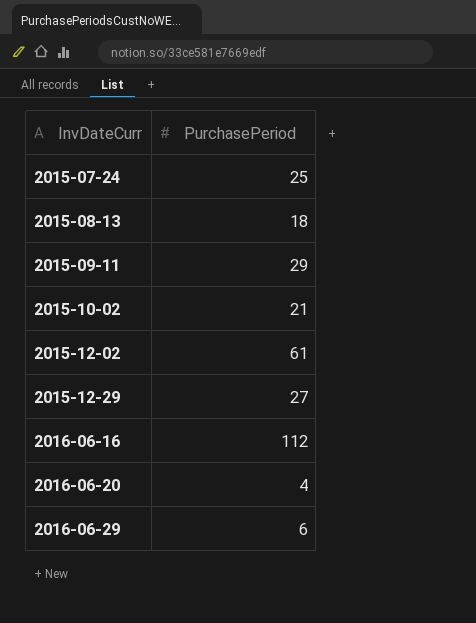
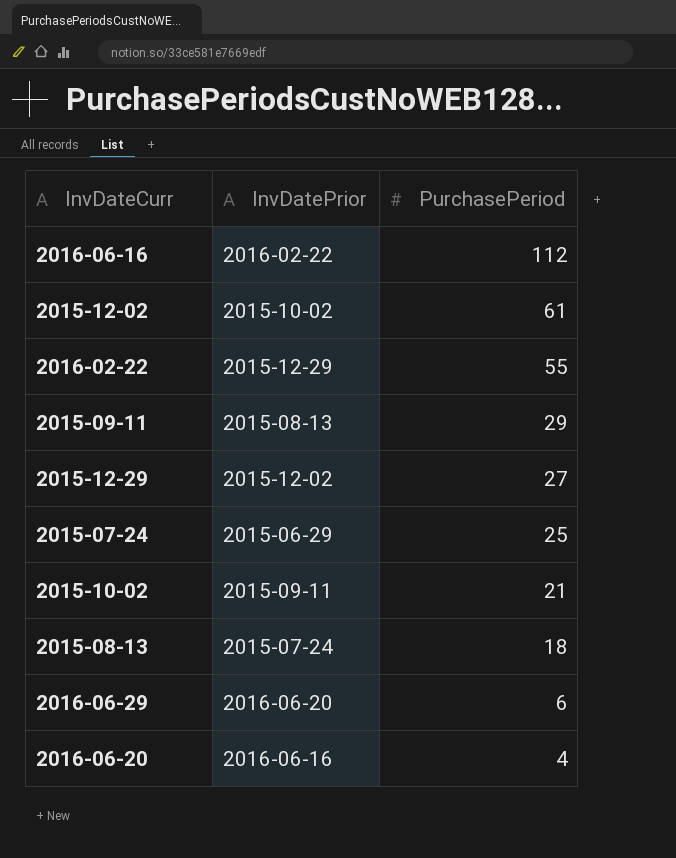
row order: InvDateCurr ascending -> PurchasePeriod descending
column InvDatePrior | position: none -> 2
row 2016-02-22: none -> 2015-12-29 | 55

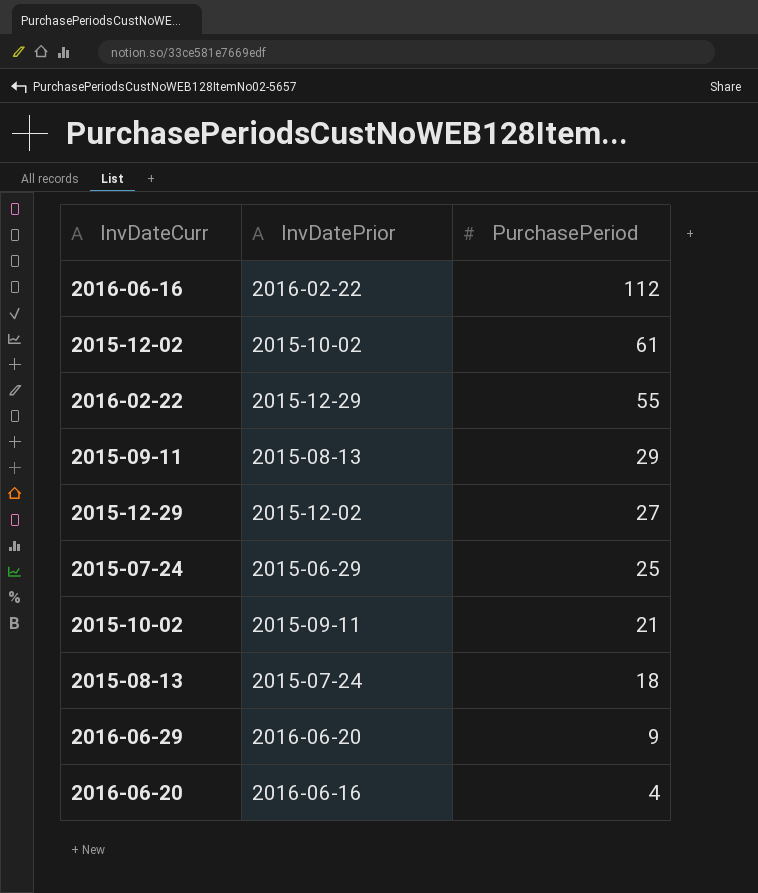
2016-06-29 | PurchasePeriod: 6 -> 9

